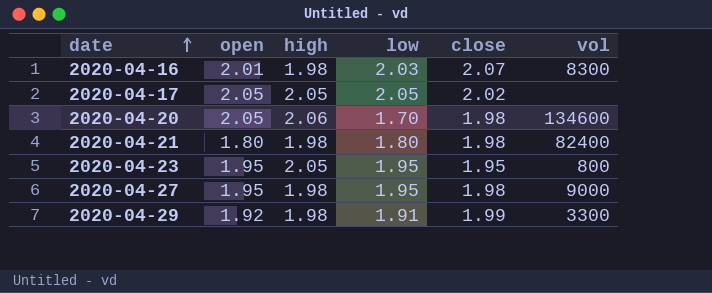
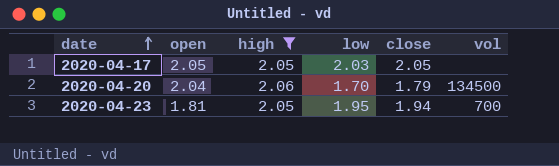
filter: none -> high != 1.98
2020-04-17 | low: 2.05 -> 2.03
2020-04-17 | close: 2.02 -> 2.05
2020-04-20 | open: 2.05 -> 2.04
2020-04-20 | close: 1.98 -> 1.79
2020-04-20 | vol: 134600 -> 134500
2020-04-23 | open: 1.95 -> 1.81
2020-04-23 | close: 1.95 -> 1.94
2020-04-23 | vol: 800 -> 700

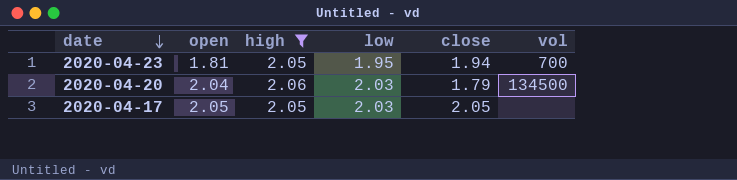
row order: date ascending -> date descending
2020-04-20 | low: 1.70 -> 2.03

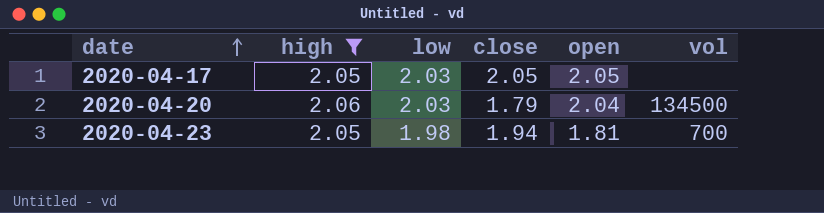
row order: date descending -> date ascending
column open | position: 2 -> 5
2020-04-23 | low: 1.95 -> 1.98

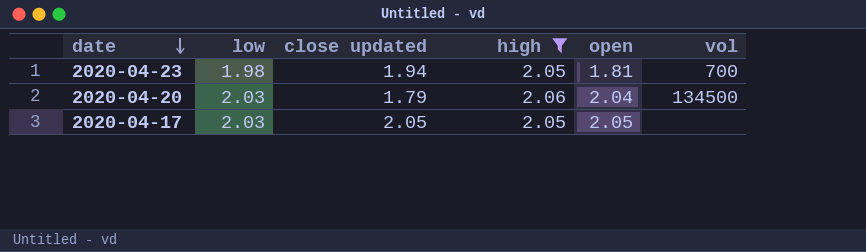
row order: date ascending -> date descending
column name: close -> close updated
column high | position: 2 -> 4

